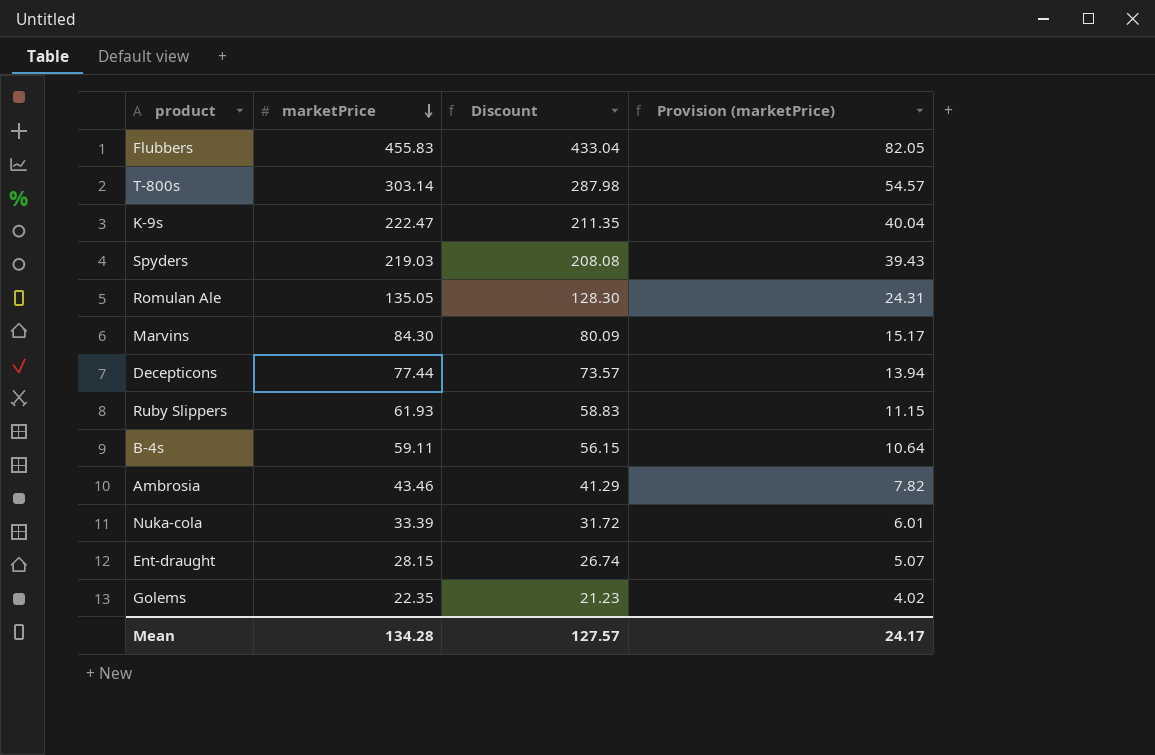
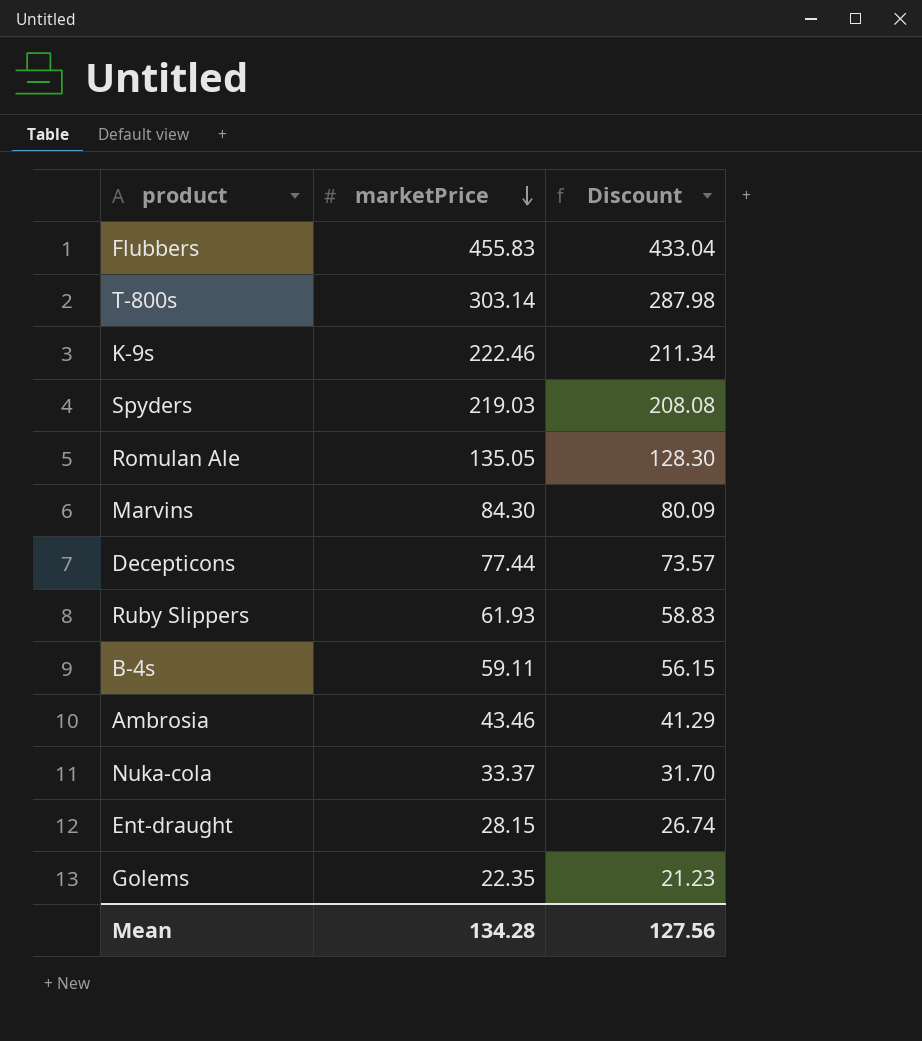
column Provision (marketPrice) | formula: [marketPrice] * 0.18 -> none
K-9s | marketPrice: 222.47 -> 222.46
K-9s | Discount: 211.35 -> 211.34
Nuka-cola | marketPrice: 33.39 -> 33.37
Nuka-cola | Discount: 31.72 -> 31.70
Mean | Discount: 127.57 -> 127.56

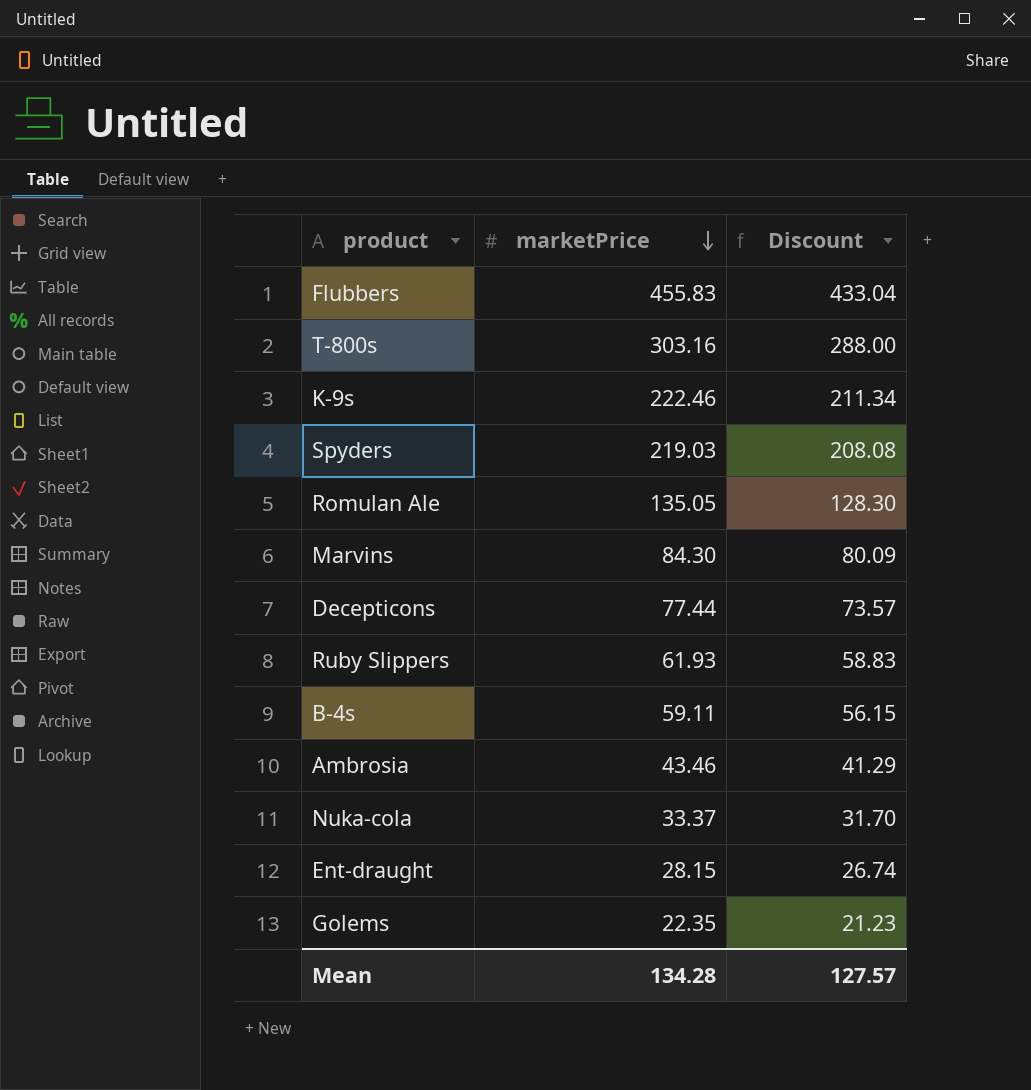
T-800s | marketPrice: 303.14 -> 303.16
T-800s | Discount: 287.98 -> 288.00
Mean | Discount: 127.56 -> 127.57

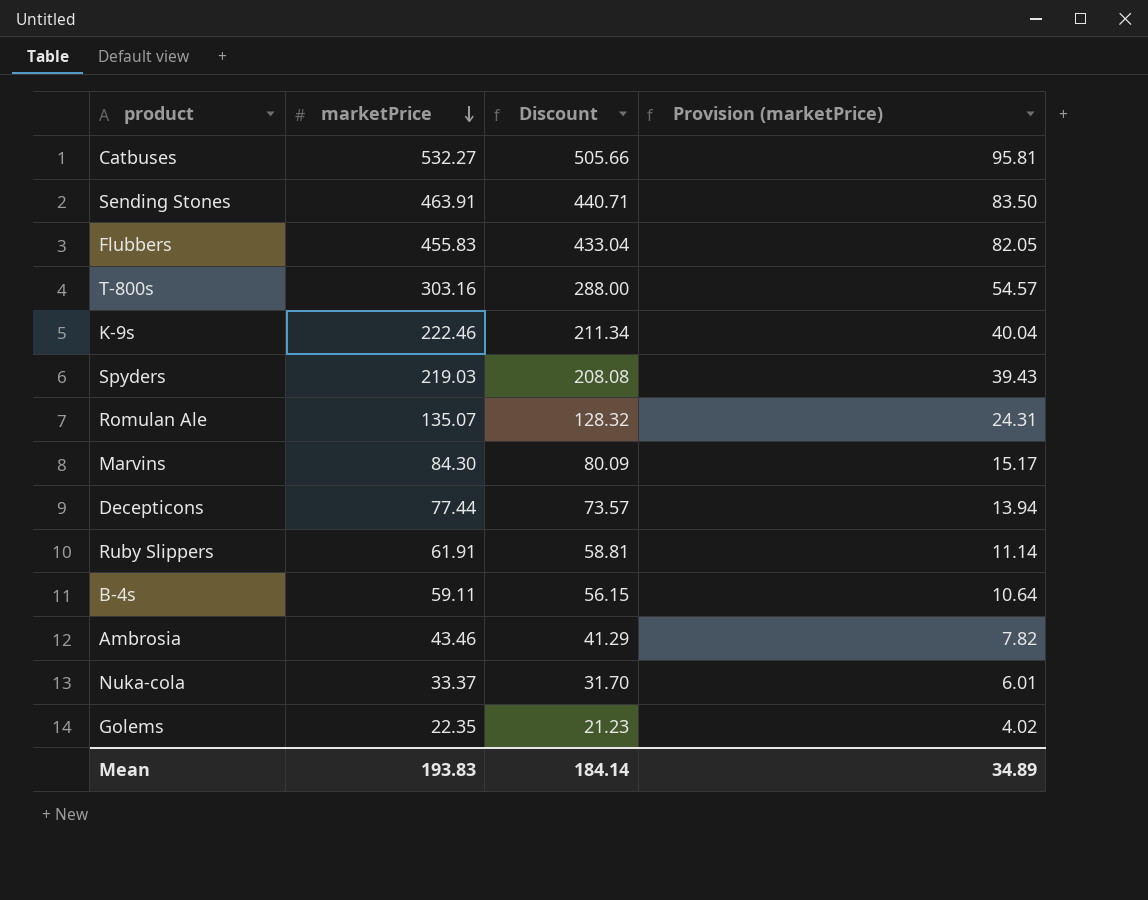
column Provision (marketPrice) | formula: none -> [marketPrice] * 0.18
row Ent-draught: 28.15 | 26.74 -> none
row Catbuses: none -> 532.27 | 505.66 | 95.81
row Sending Stones: none -> 463.91 | 440.71 | 83.50
Romulan Ale | marketPrice: 135.05 -> 135.07
Romulan Ale | Discount: 128.30 -> 128.32
Ruby Slippers | marketPrice: 61.93 -> 61.91
Ruby Slippers | Discount: 58.83 -> 58.81
Mean | marketPrice: 134.28 -> 193.83
Mean | Discount: 127.57 -> 184.14

